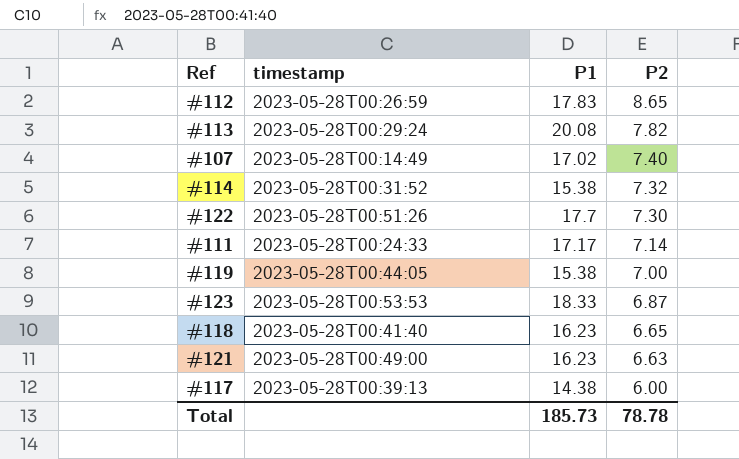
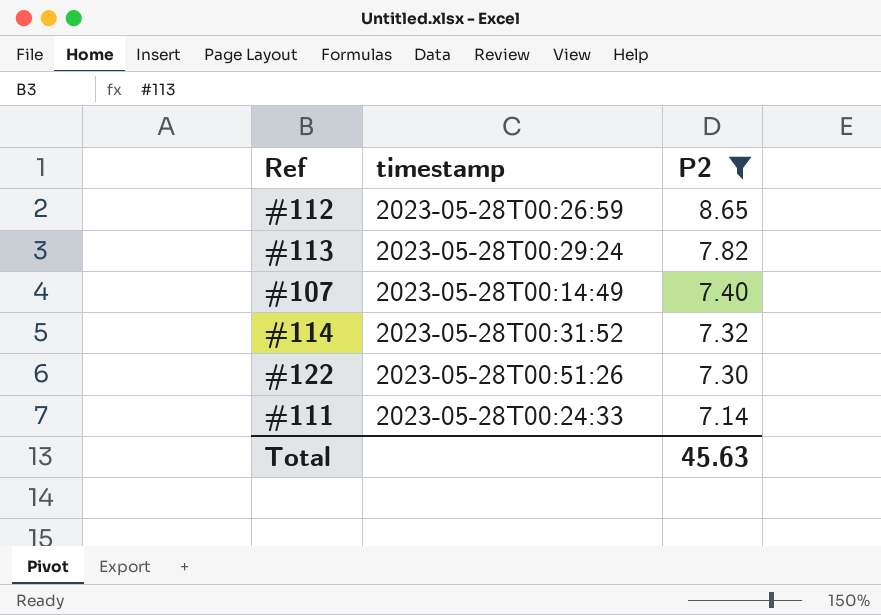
filter: none -> P2 >= 7.14
column P1 | position: 3 -> none
Total | P2: 78.78 -> 45.63

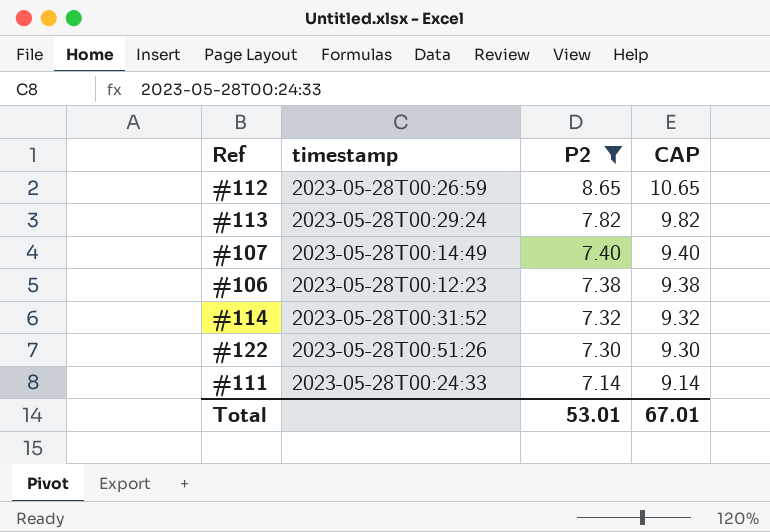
column CAP | formula: none -> [P2] + 2
row #106: none -> 2023-05-28T00:12:23 | 7.38 | 9.38
Total | P2: 45.63 -> 53.01

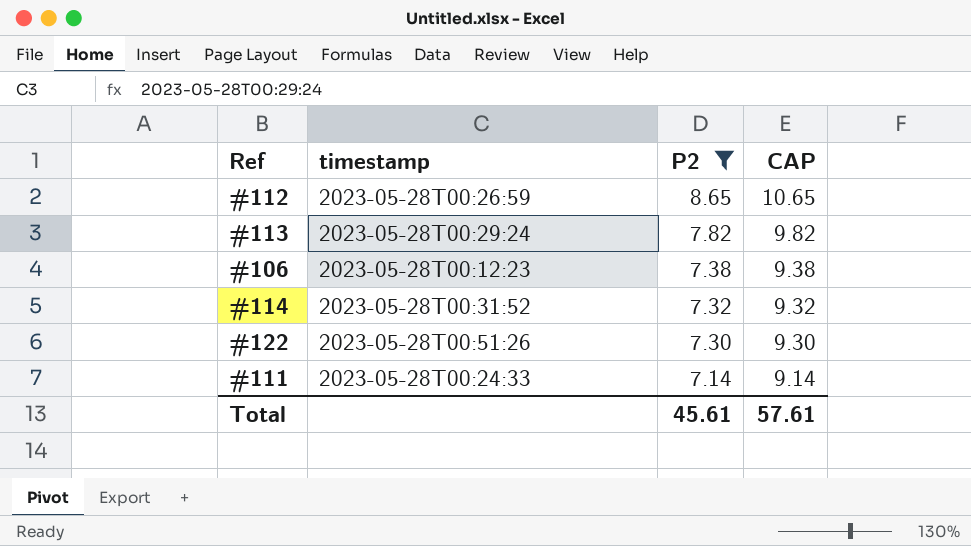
row #107: 2023-05-28T00:14:49 | 7.40 | 9.40 -> none
Total | P2: 53.01 -> 45.61
Total | CAP: 67.01 -> 57.61

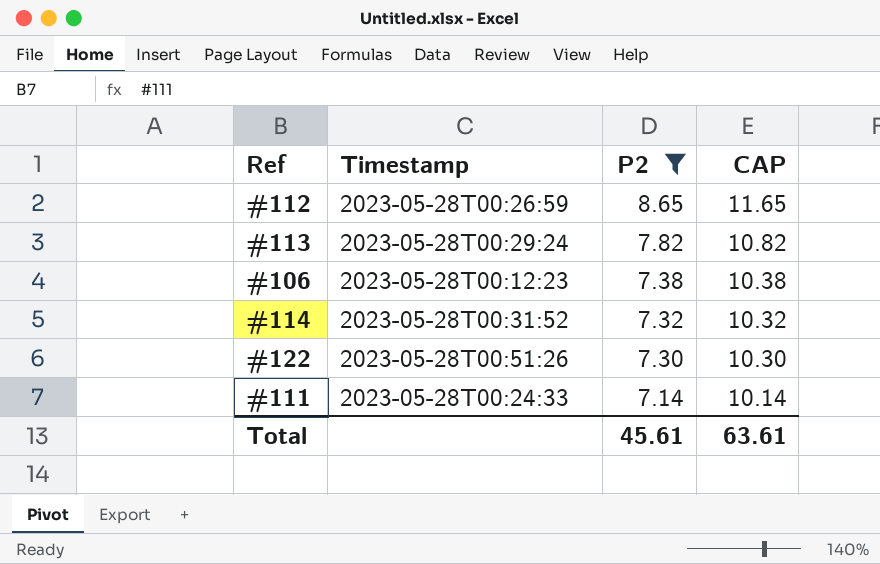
column name: timestamp -> Timestamp
column CAP | formula: [P2] + 2 -> [P2] + 3
Total | CAP: 57.61 -> 63.61

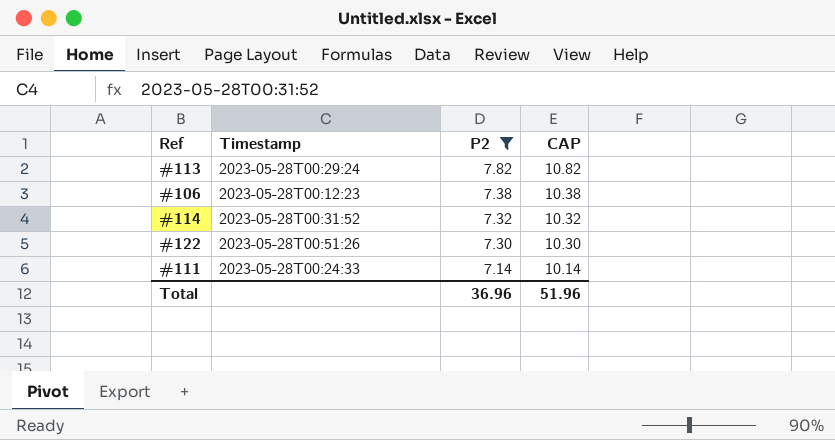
row #112: 2023-05-28T00:26:59 | 8.65 | 11.65 -> none
Total | P2: 45.61 -> 36.96
Total | CAP: 63.61 -> 51.96

